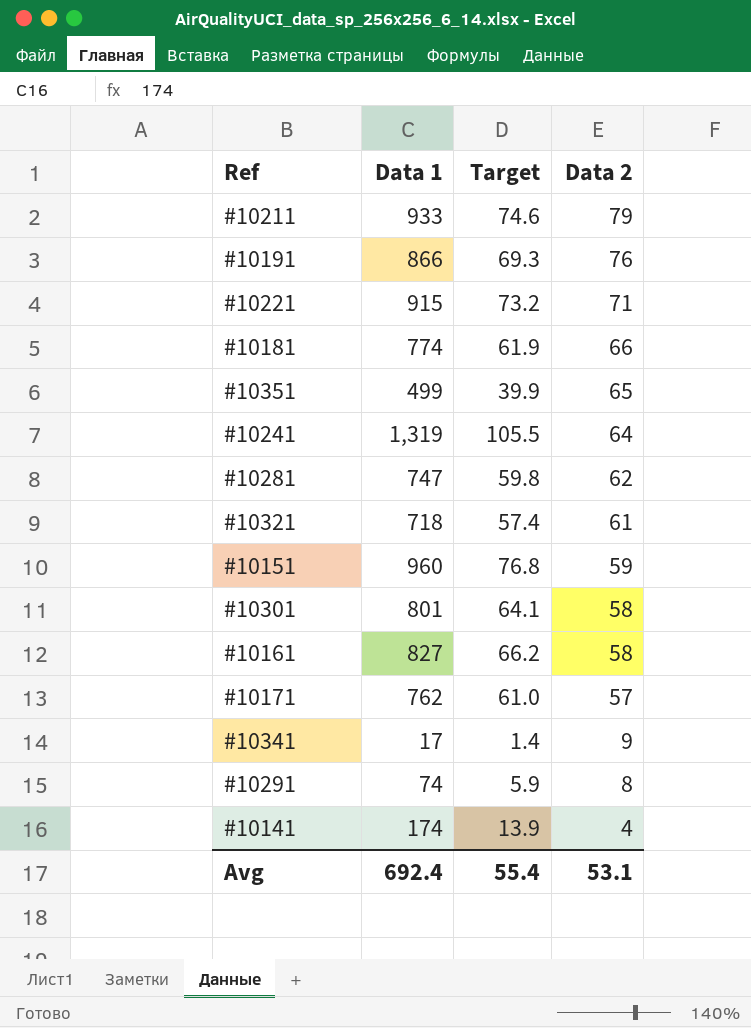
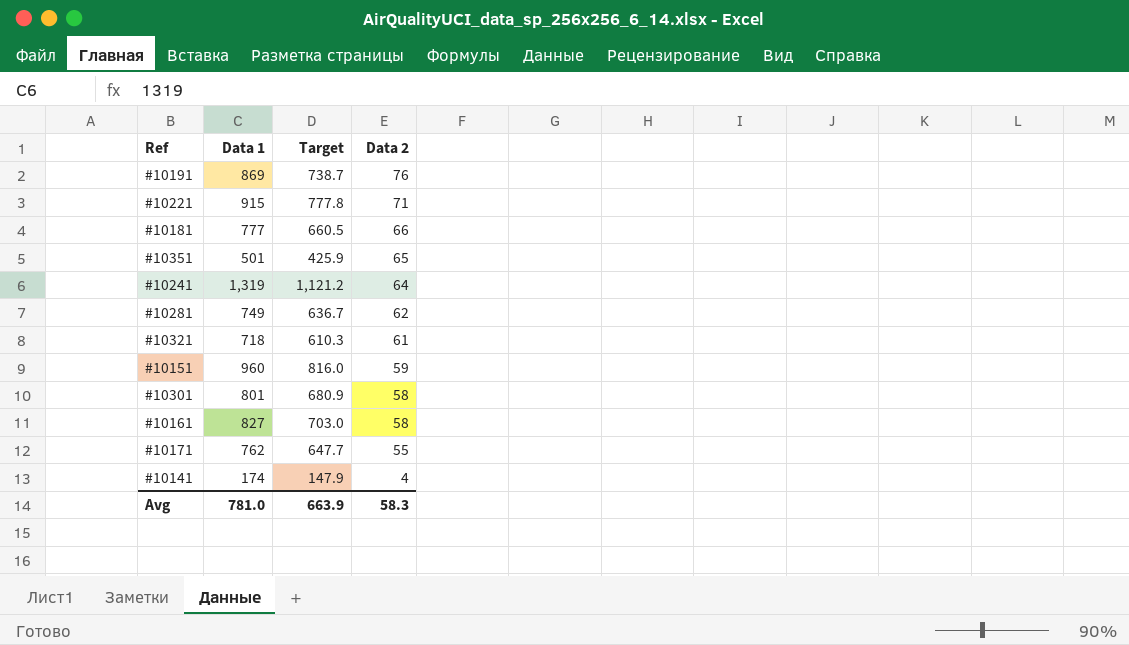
column Target | formula: [Data 1] * 0.08 -> [Data 1] * 0.85
row #10211: 933 | 74.6 | 79 -> none
row #10341: 17 | 1.4 | 9 -> none
row #10291: 74 | 5.9 | 8 -> none
#10191 | Data 1: 866 -> 869
#10181 | Data 1: 774 -> 777
#10351 | Data 1: 499 -> 501
#10281 | Data 1: 747 -> 749
#10171 | Data 2: 57 -> 55
Avg | Data 1: 692.4 -> 781.0
Avg | Target: 55.4 -> 663.9
Avg | Data 2: 53.1 -> 58.3

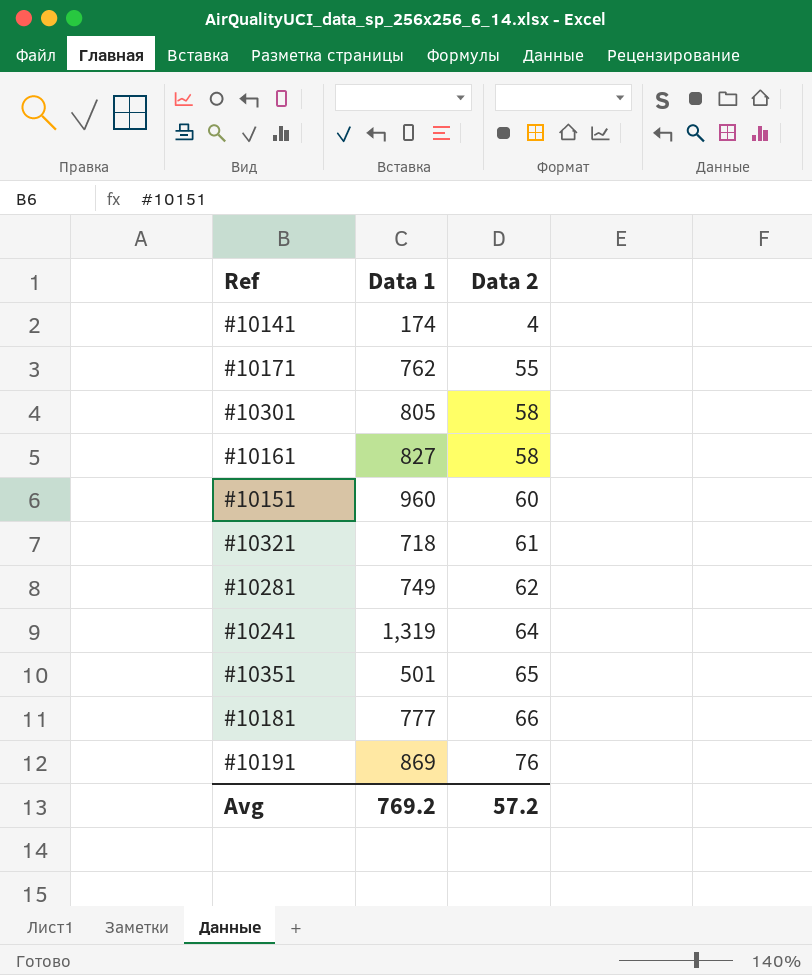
row order: Data 2 descending -> Data 2 ascending
column Target | formula: [Data 1] * 0.85 -> none
row #10221: 915 | 777.8 | 71 -> none
#10301 | Data 1: 801 -> 805
#10151 | Data 2: 59 -> 60
Avg | Data 1: 781.0 -> 769.2
Avg | Data 2: 58.3 -> 57.2

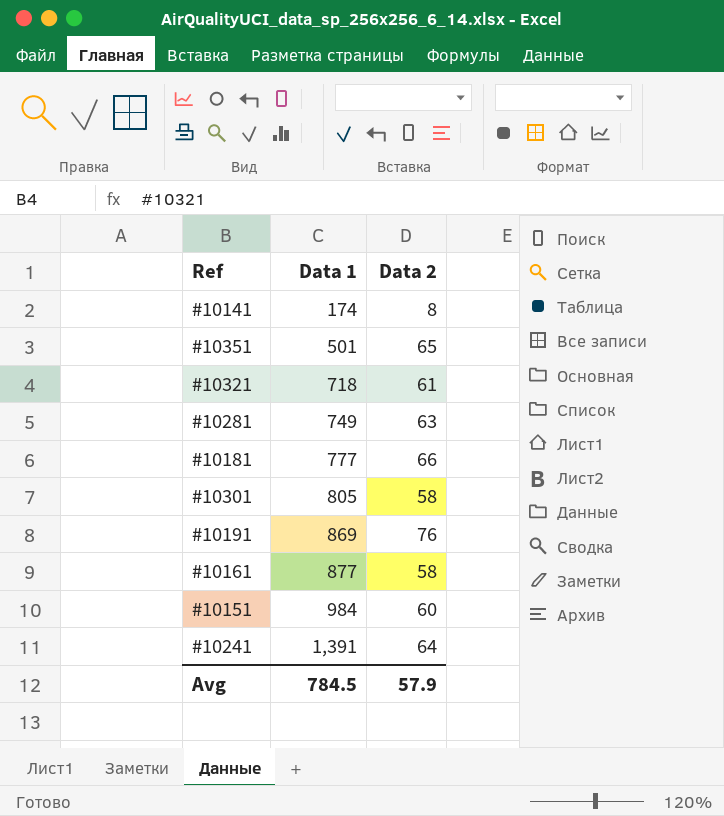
row order: Data 2 ascending -> Data 1 ascending
row #10171: 762 | 55 -> none
#10141 | Data 2: 4 -> 8
#10281 | Data 2: 62 -> 63
#10161 | Data 1: 827 -> 877
#10151 | Data 1: 960 -> 984
#10241 | Data 1: 1,319 -> 1,391
Avg | Data 1: 769.2 -> 784.5
Avg | Data 2: 57.2 -> 57.9

